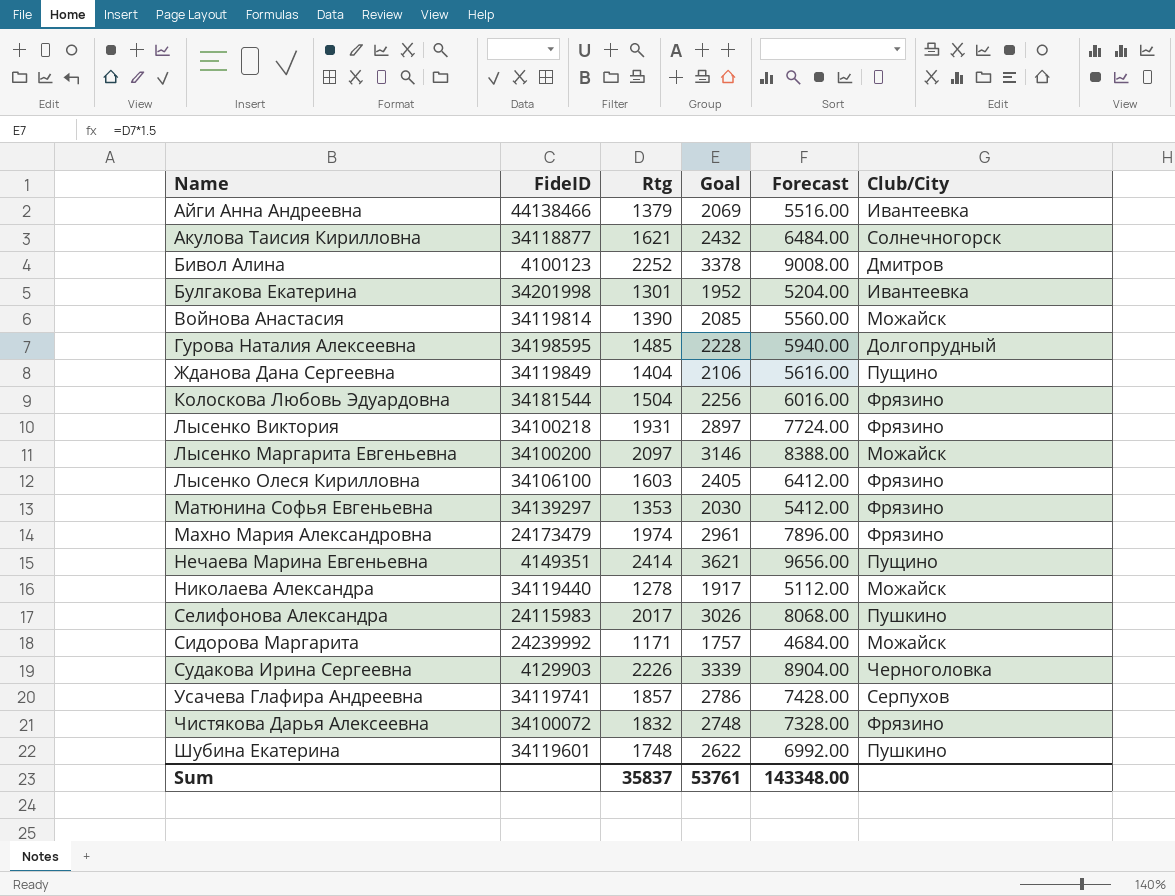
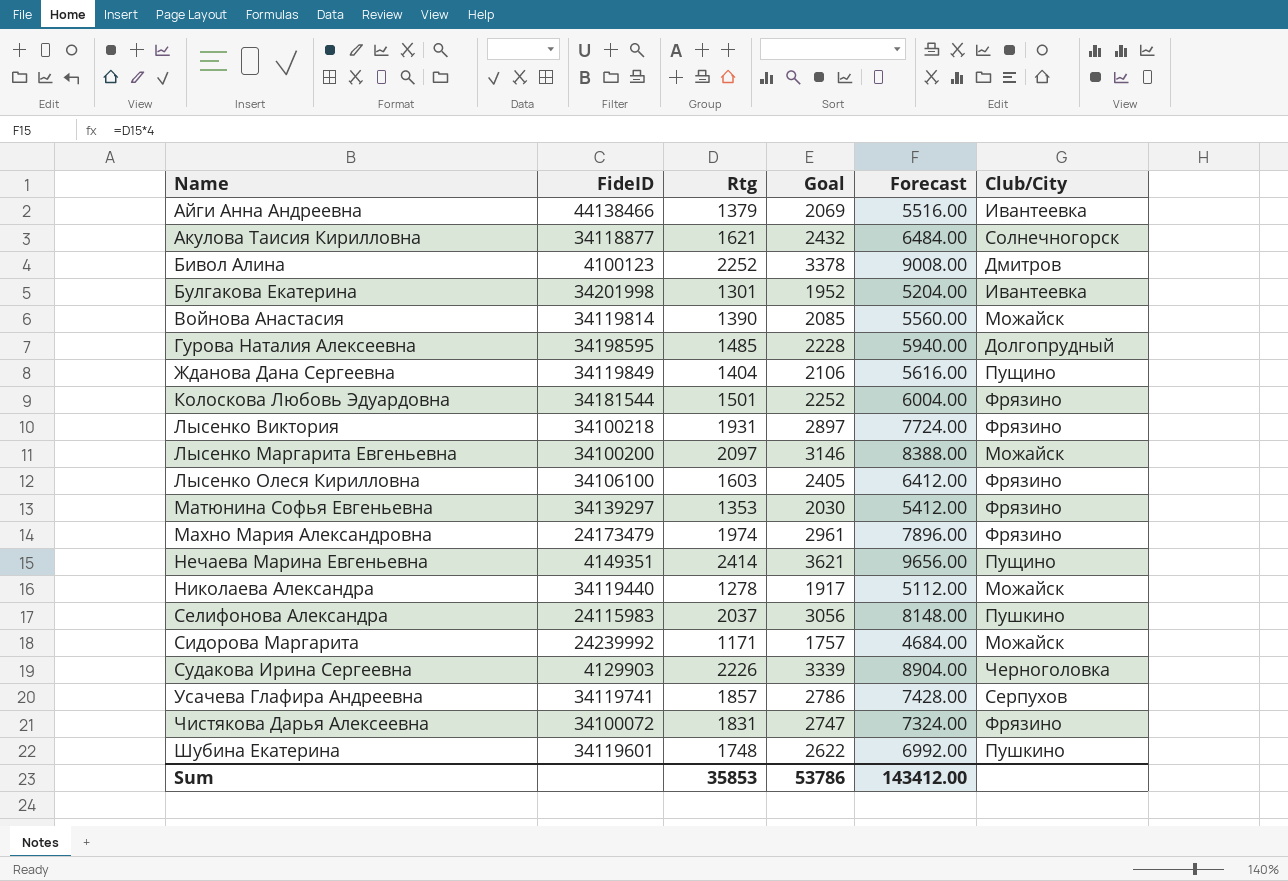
Колоскова Любовь Эдуардовна | Rtg: 1504 -> 1501
Колоскова Любовь Эдуардовна | Goal: 2256 -> 2252
Колоскова Любовь Эдуардовна | Forecast: 6016.00 -> 6004.00
Селифонова Александра | Rtg: 2017 -> 2037
Селифонова Александра | Goal: 3026 -> 3056
Селифонова Александра | Forecast: 8068.00 -> 8148.00
Чистякова Дарья Алексеевна | Rtg: 1832 -> 1831
Чистякова Дарья Алексеевна | Goal: 2748 -> 2747
Чистякова Дарья Алексеевна | Forecast: 7328.00 -> 7324.00
Sum | Rtg: 35837 -> 35853
Sum | Goal: 53761 -> 53786
Sum | Forecast: 143348.00 -> 143412.00

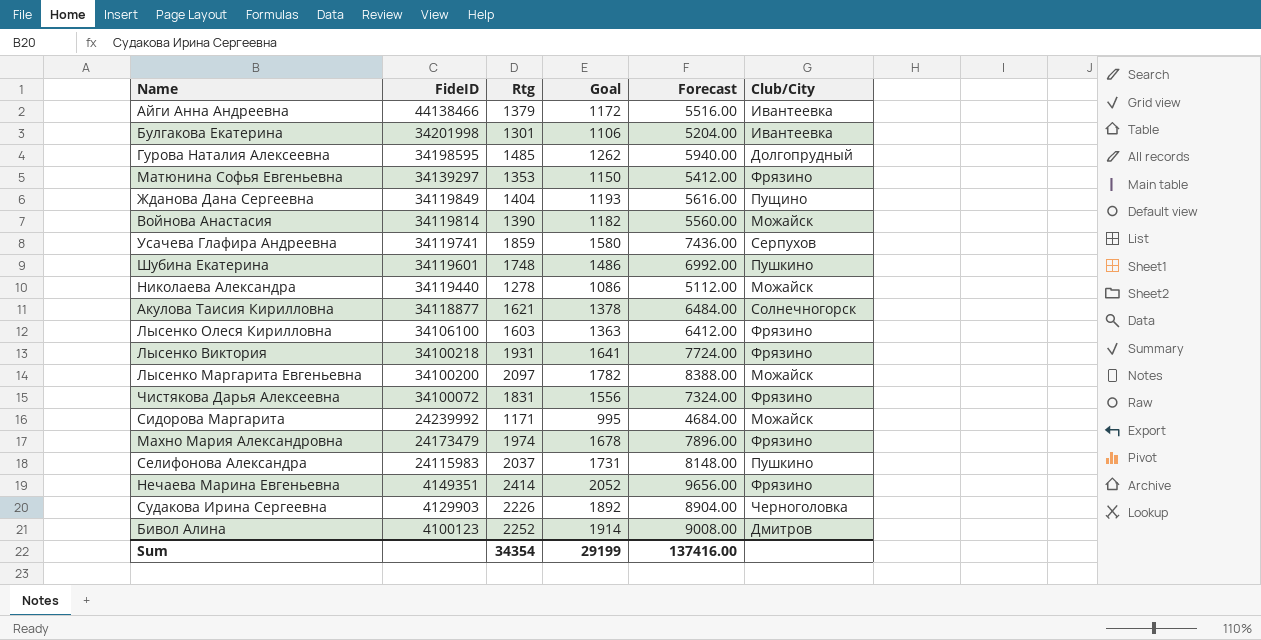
row order: Name ascending -> FideID descending
column Goal | formula: [Rtg] * 1.5 -> [Rtg] * 0.85
row Колоскова Любовь Эдуардовна: 34181544 | 1501 | 2252 | 6004.00 | Фрязино -> none
Усачева Глафира Андреевна | Rtg: 1857 -> 1859
Усачева Глафира Андреевна | Forecast: 7428.00 -> 7436.00
Нечаева Марина Евгеньевна | Club/City: Пущино -> Фрязино
Sum | Rtg: 35853 -> 34354
Sum | Goal: 53786 -> 29199
Sum | Forecast: 143412.00 -> 137416.00

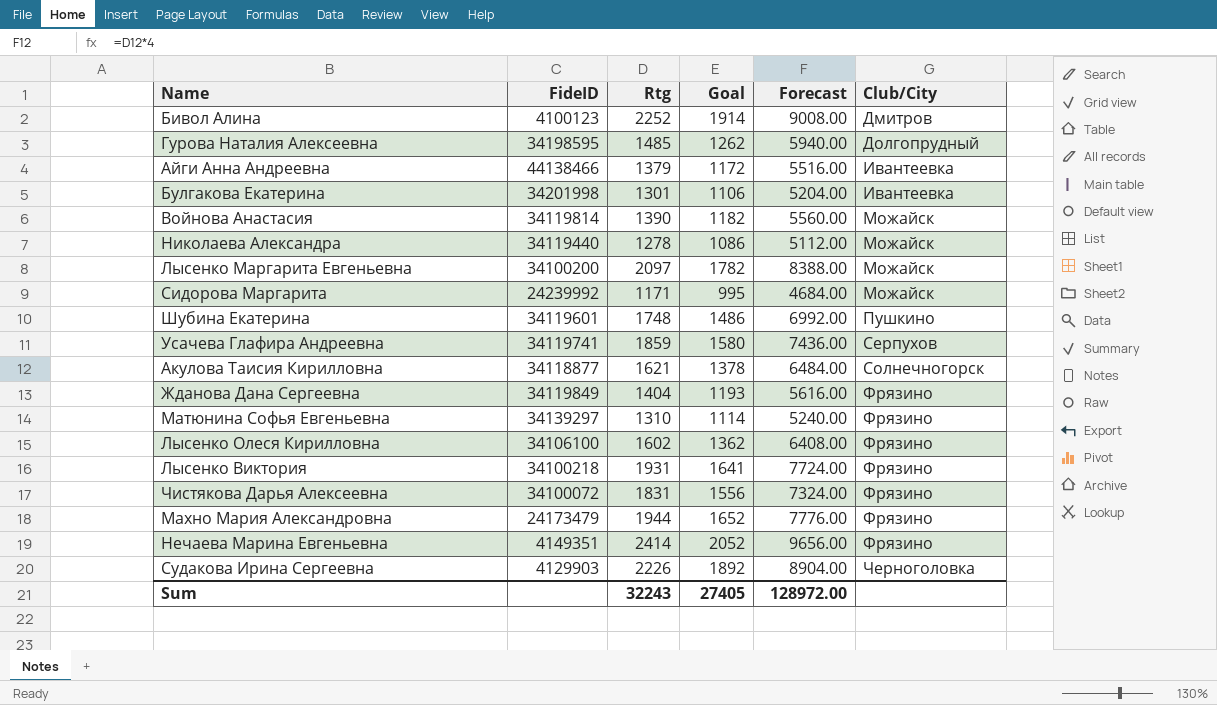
row order: FideID descending -> Club/City ascending
row Селифонова Александра: 24115983 | 2037 | 1731 | 8148.00 | Пушкино -> none
Жданова Дана Сергеевна | Club/City: Пущино -> Фрязино
Матюнина Софья Евгеньевна | Rtg: 1353 -> 1310
Матюнина Софья Евгеньевна | Goal: 1150 -> 1114
Матюнина Софья Евгеньевна | Forecast: 5412.00 -> 5240.00
Лысенко Олеся Кирилловна | Rtg: 1603 -> 1602
Лысенко Олеся Кирилловна | Goal: 1363 -> 1362
Лысенко Олеся Кирилловна | Forecast: 6412.00 -> 6408.00
Махно Мария Александровна | Rtg: 1974 -> 1944
Махно Мария Александровна | Goal: 1678 -> 1652
Махно Мария Александровна | Forecast: 7896.00 -> 7776.00
Sum | Rtg: 34354 -> 32243
Sum | Goal: 29199 -> 27405
Sum | Forecast: 137416.00 -> 128972.00

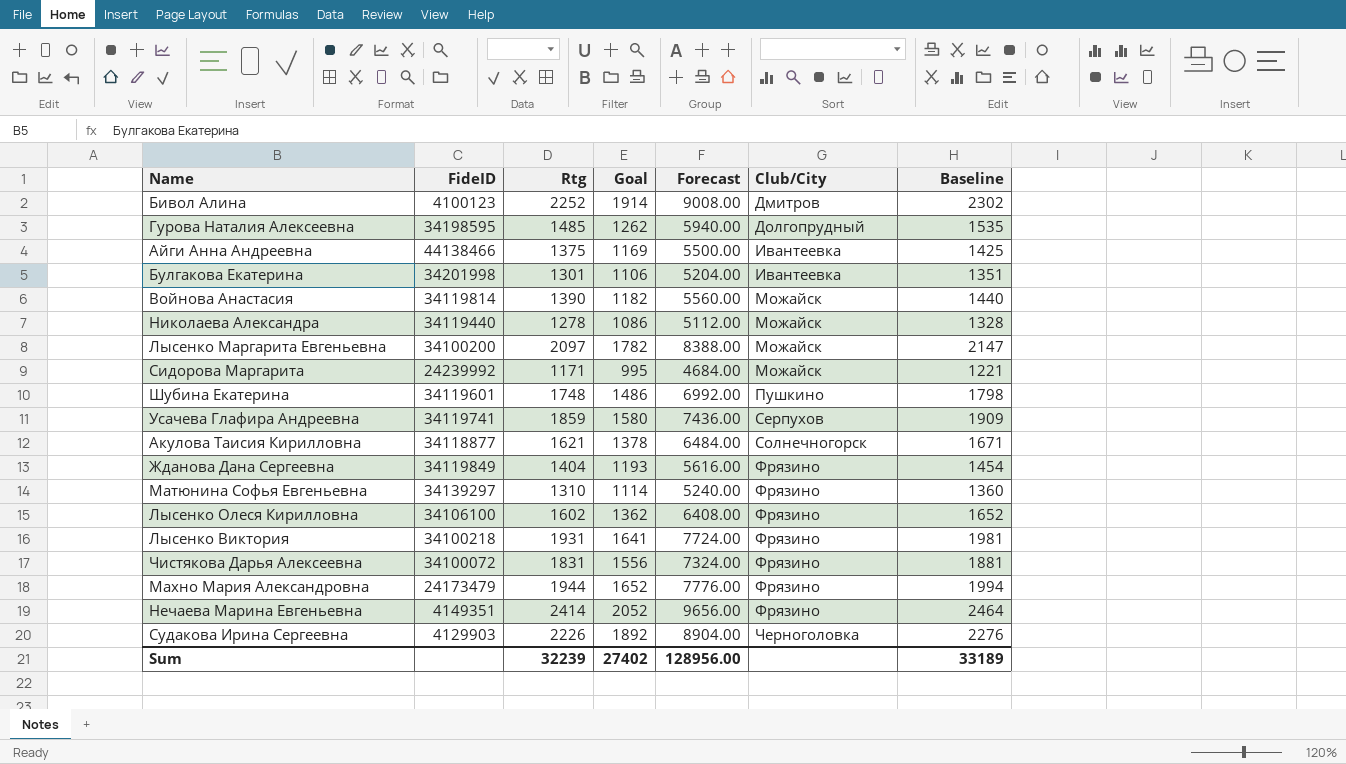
column Baseline | formula: none -> [Rtg] + 50
Айги Анна Андреевна | Rtg: 1379 -> 1375
Айги Анна Андреевна | Goal: 1172 -> 1169
Айги Анна Андреевна | Forecast: 5516.00 -> 5500.00
Sum | Rtg: 32243 -> 32239
Sum | Goal: 27405 -> 27402
Sum | Forecast: 128972.00 -> 128956.00

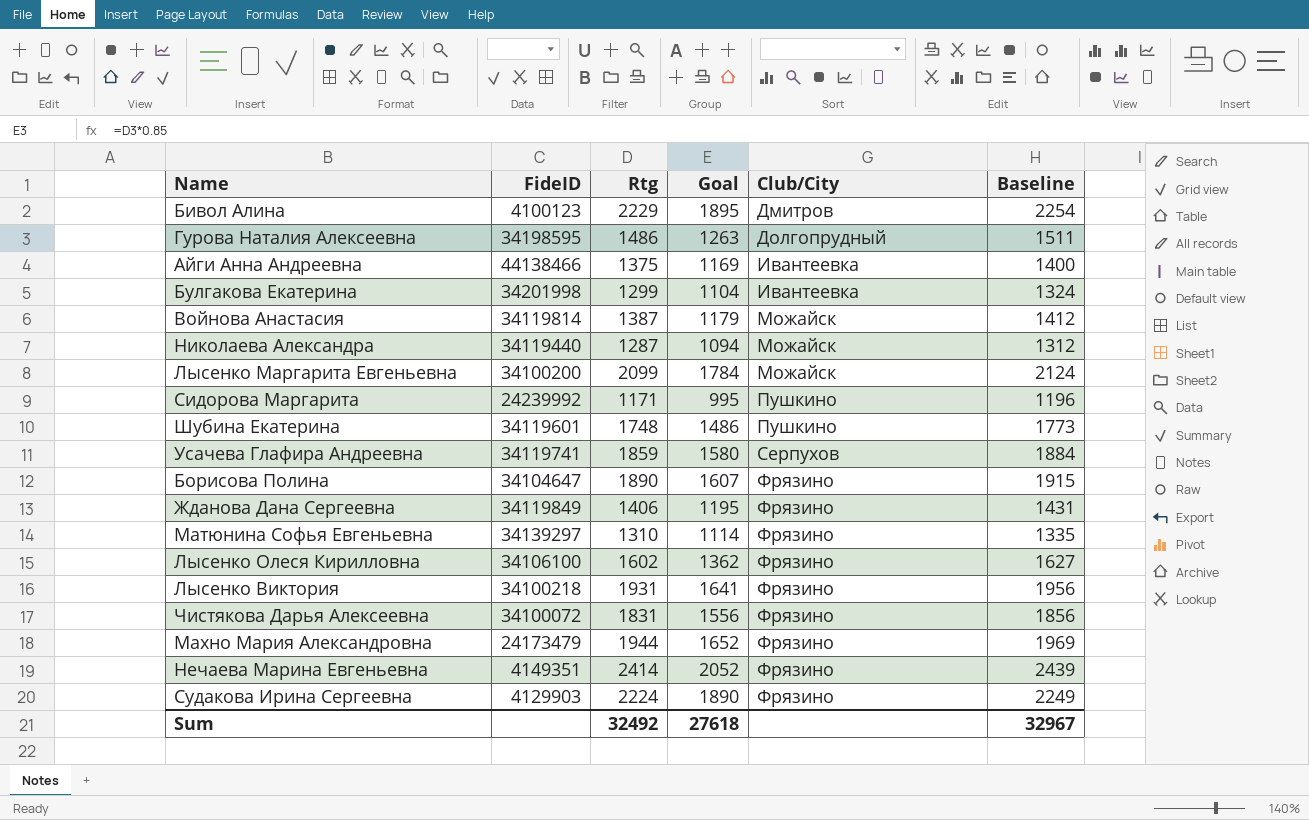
column Forecast | formula: [Rtg] * 4 -> none
column Baseline | formula: [Rtg] + 50 -> [Rtg] + 25
row Акулова Таисия Кирилловна: 34118877 | 1621 | 1378 | 6484.00 | Солнечногорск | 1671 -> none
Бивол Алина | Rtg: 2252 -> 2229
Бивол Алина | Goal: 1914 -> 1895
Гурова Наталия Алексеевна | Rtg: 1485 -> 1486
Гурова Наталия Алексеевна | Goal: 1262 -> 1263
Булгакова Екатерина | Rtg: 1301 -> 1299
Булгакова Екатерина | Goal: 1106 -> 1104
Войнова Анастасия | Rtg: 1390 -> 1387
Войнова Анастасия | Goal: 1182 -> 1179
Николаева Александра | Rtg: 1278 -> 1287
Николаева Александра | Goal: 1086 -> 1094
Лысенко Маргарита Евгеньевна | Rtg: 2097 -> 2099
Лысенко Маргарита Евгеньевна | Goal: 1782 -> 1784
Сидорова Маргарита | Club/City: Можайск -> Пушкино
row Борисова Полина: none -> 34104647 | 1890 | 1607 | Фрязино | 1915
Жданова Дана Сергеевна | Rtg: 1404 -> 1406
Жданова Дана Сергеевна | Goal: 1193 -> 1195
Судакова Ирина Сергеевна | Rtg: 2226 -> 2224
Судакова Ирина Сергеевна | Goal: 1892 -> 1890
Судакова Ирина Сергеевна | Club/City: Черноголовка -> Фрязино
Sum | Rtg: 32239 -> 32492
Sum | Goal: 27402 -> 27618
Sum | Baseline: 33189 -> 32967

